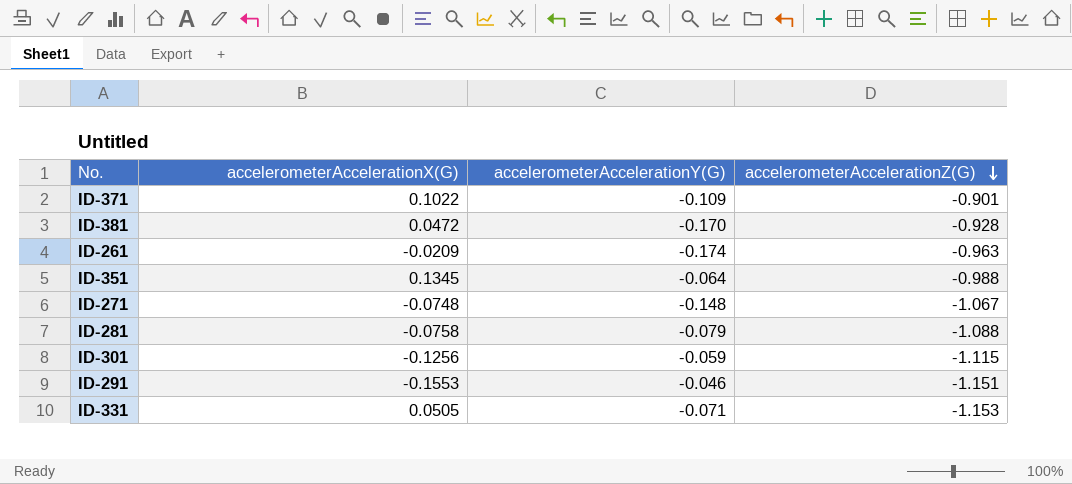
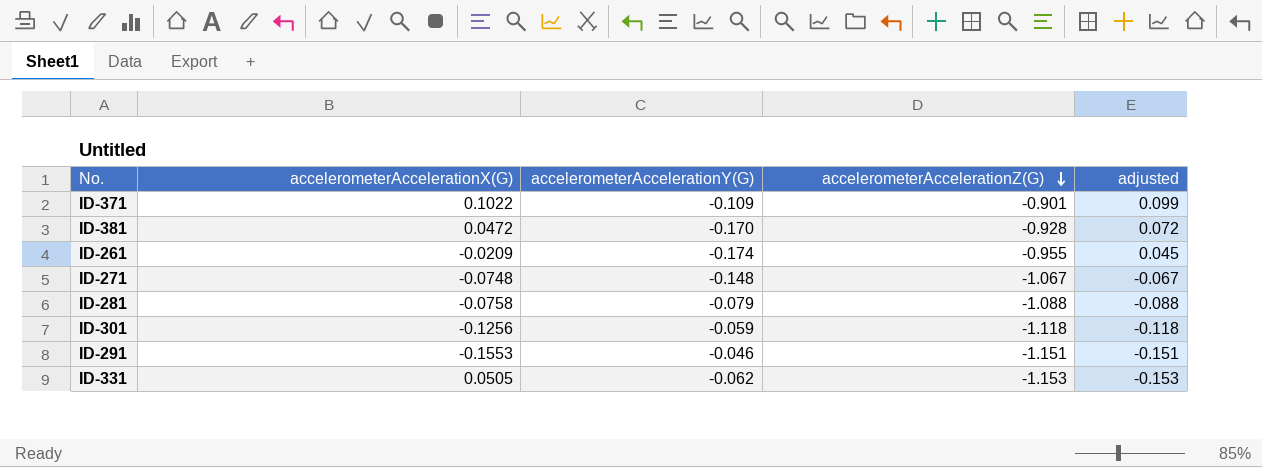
column adjusted | formula: none -> [accelerometerAccelerationZ(G)] + 1
row ID-351: 0.1345 | -0.064 | -0.988 -> none
ID-261 | accelerometerAccelerationZ(G): -0.963 -> -0.955
ID-301 | accelerometerAccelerationZ(G): -1.115 -> -1.118
ID-331 | accelerometerAccelerationY(G): -0.071 -> -0.062

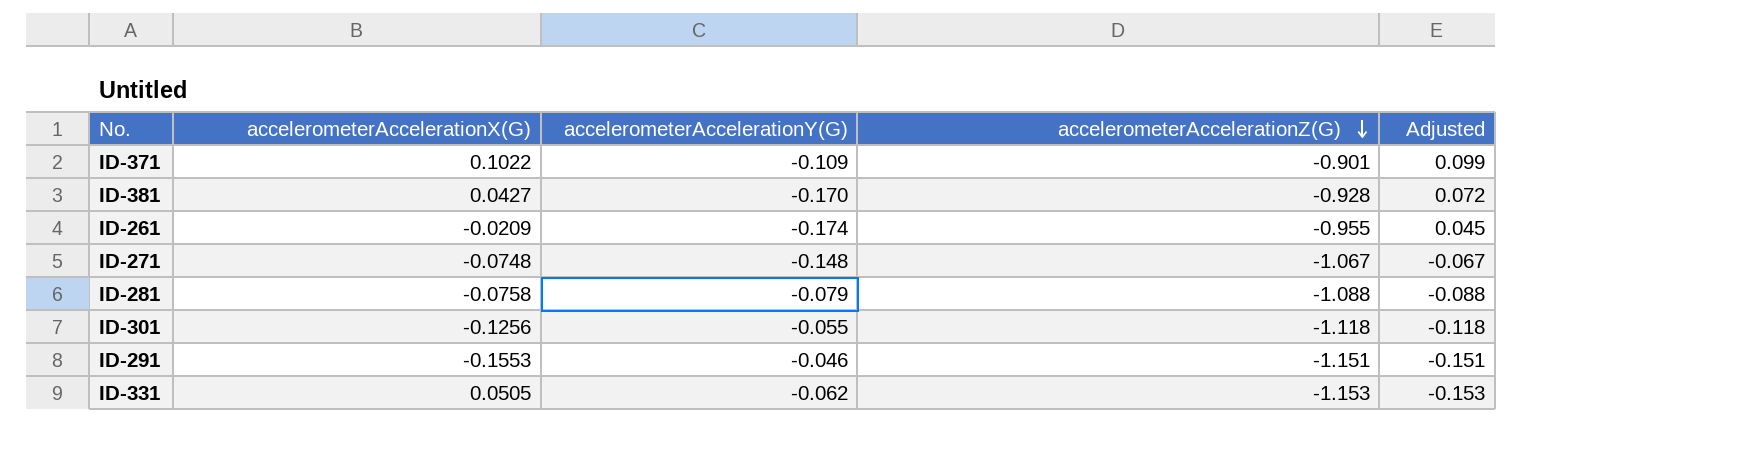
column name: adjusted -> Adjusted
ID-381 | accelerometerAccelerationX(G): 0.0472 -> 0.0427
ID-301 | accelerometerAccelerationY(G): -0.059 -> -0.055

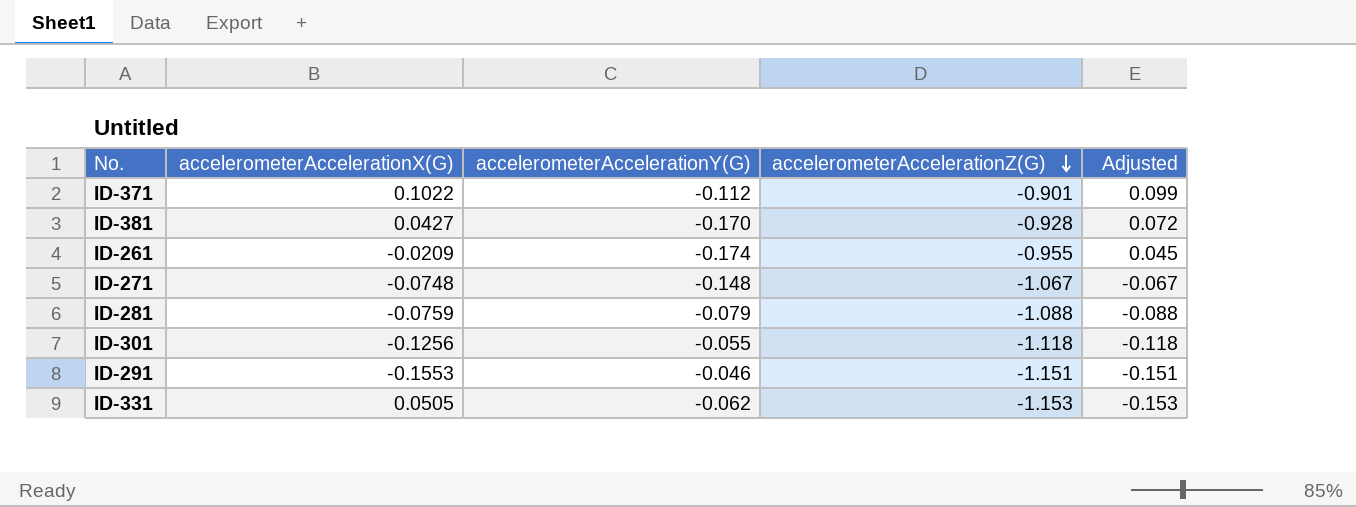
ID-371 | accelerometerAccelerationY(G): -0.109 -> -0.112
ID-281 | accelerometerAccelerationX(G): -0.0758 -> -0.0759

